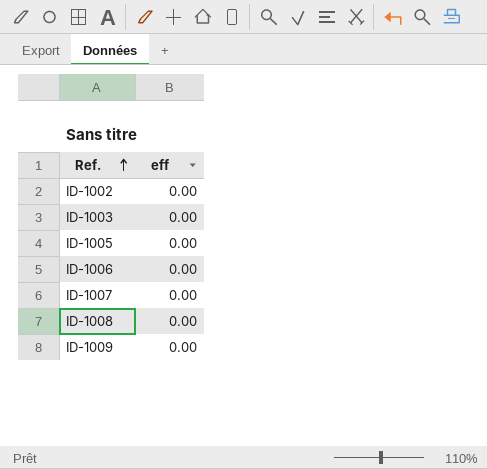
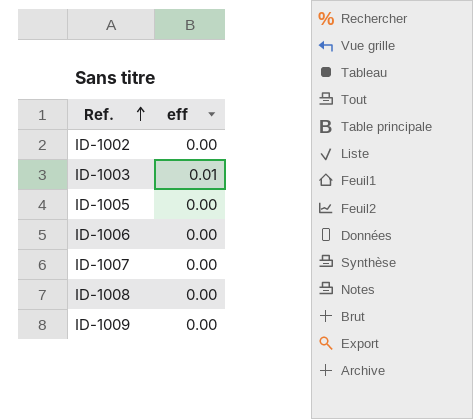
ID-1003 | eff: 0.00 -> 0.01

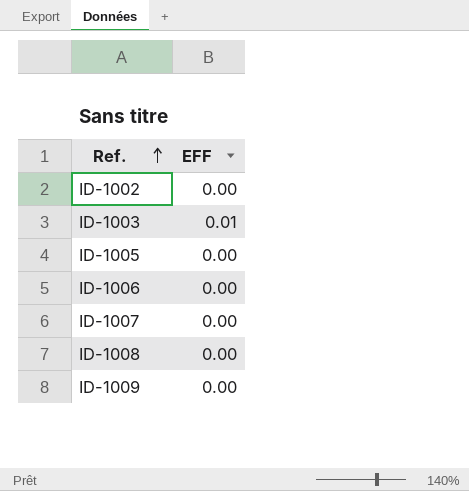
column name: eff -> EFF

